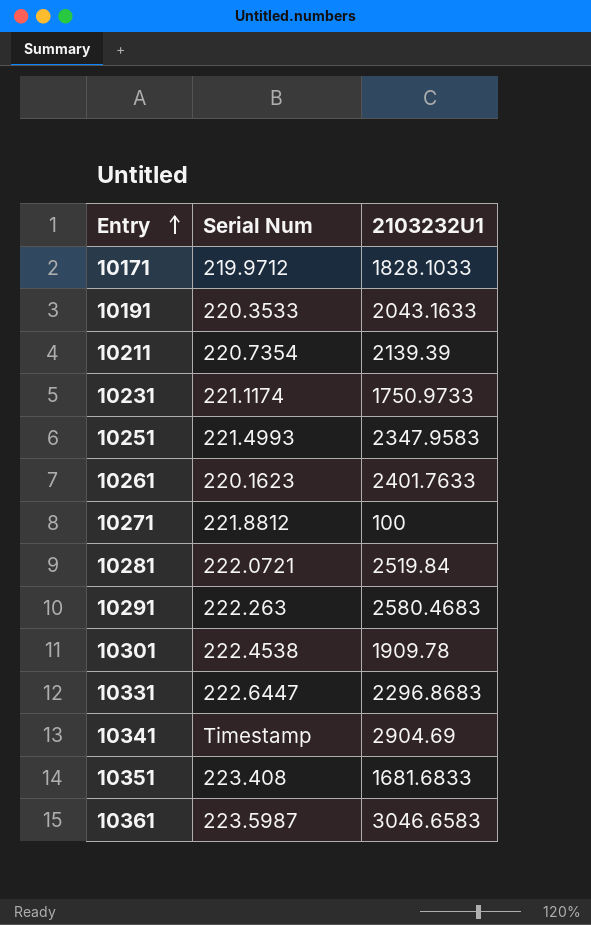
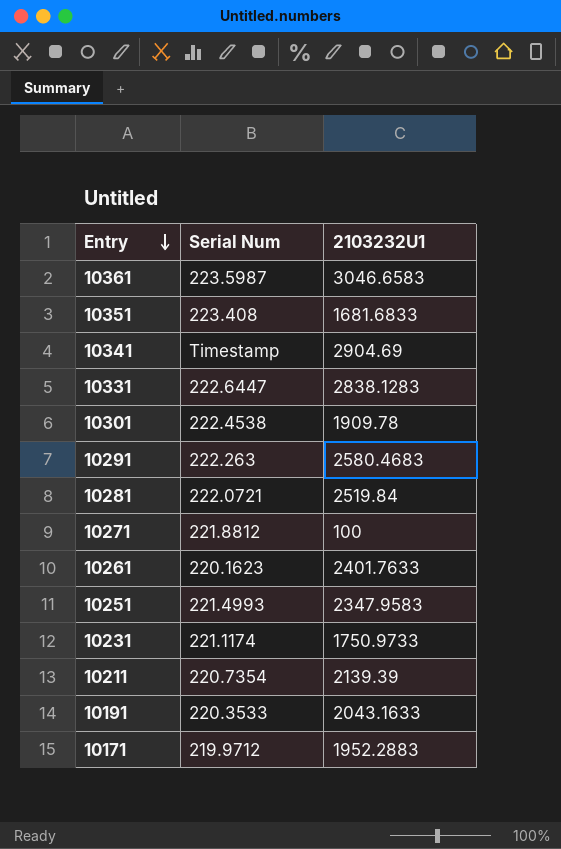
row order: Entry ascending -> Entry descending
10331 | 2103232U1: 2296.8683 -> 2838.1283
10171 | 2103232U1: 1828.1033 -> 1952.2883

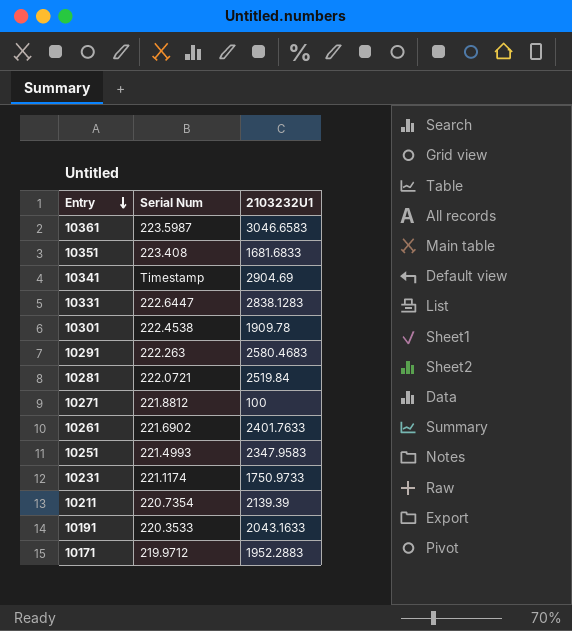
10261 | Serial Num: 220.1623 -> 221.6902

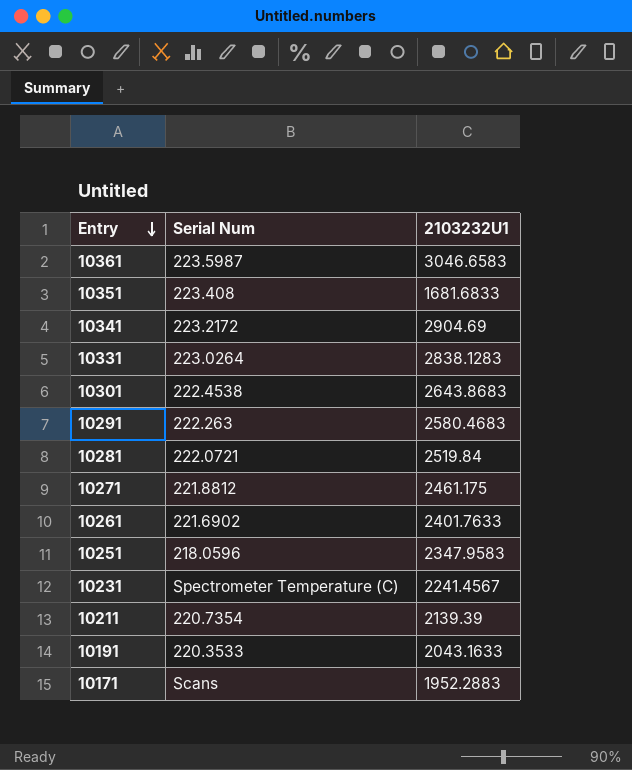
10341 | Serial Num: Timestamp -> 223.2172
10331 | Serial Num: 222.6447 -> 223.0264
10301 | 2103232U1: 1909.78 -> 2643.8683
10271 | 2103232U1: 100 -> 2461.175
10251 | Serial Num: 221.4993 -> 218.0596
10231 | Serial Num: 221.1174 -> Spectrometer Temperature (C)
10231 | 2103232U1: 1750.9733 -> 2241.4567
10171 | Serial Num: 219.9712 -> Scans

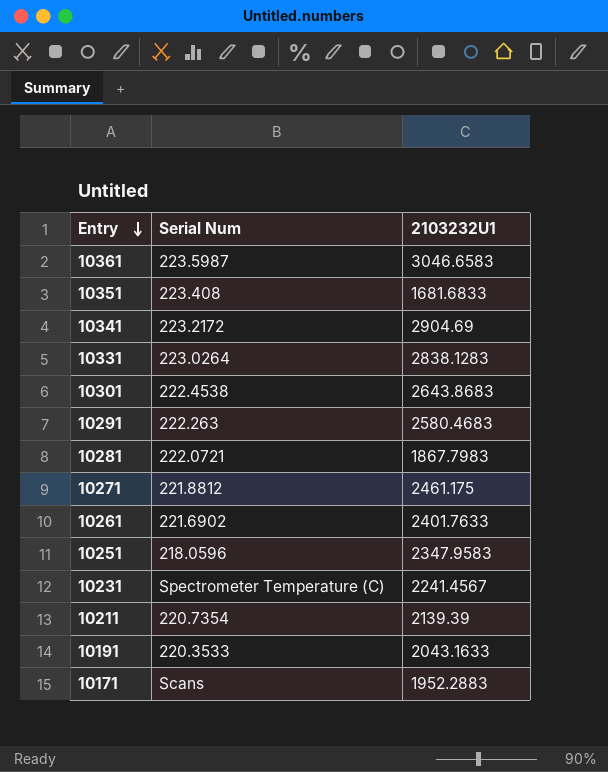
10281 | 2103232U1: 2519.84 -> 1867.7983

